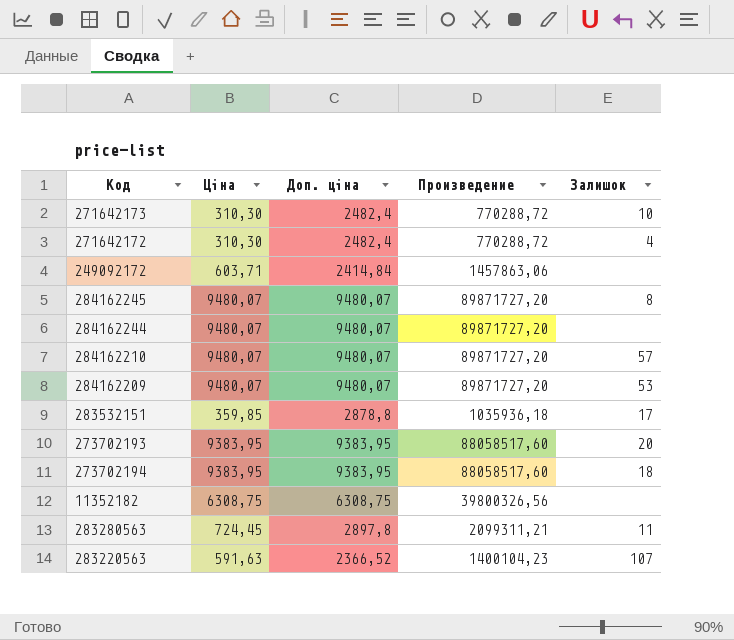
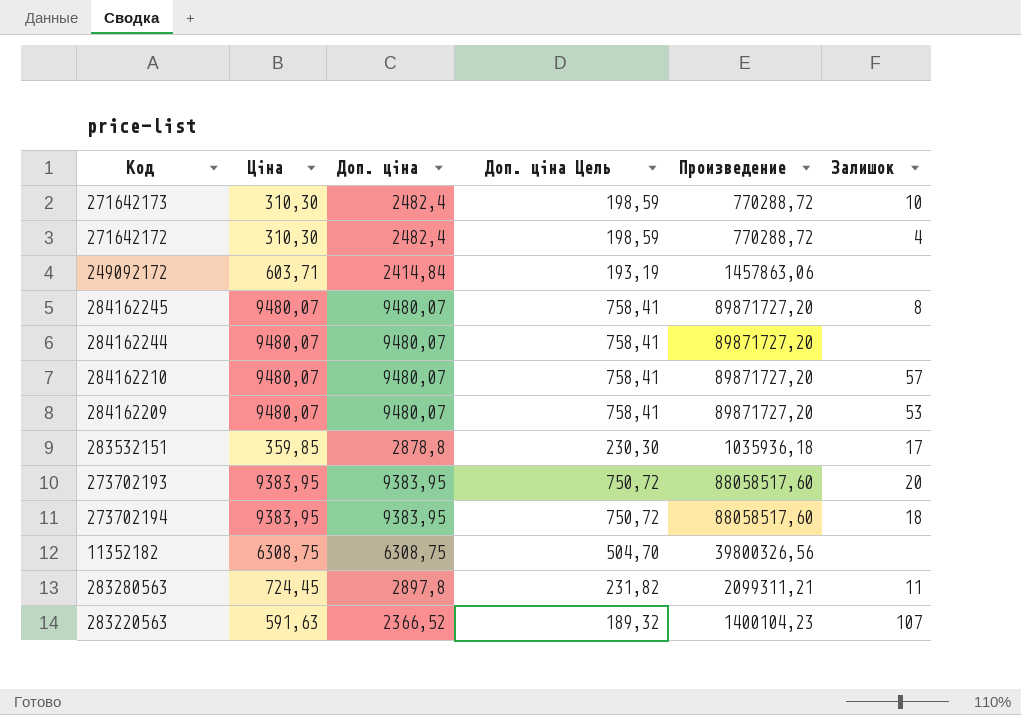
column Доп. ціна Цель | formula: none -> [Доп. ціна] * 0,08

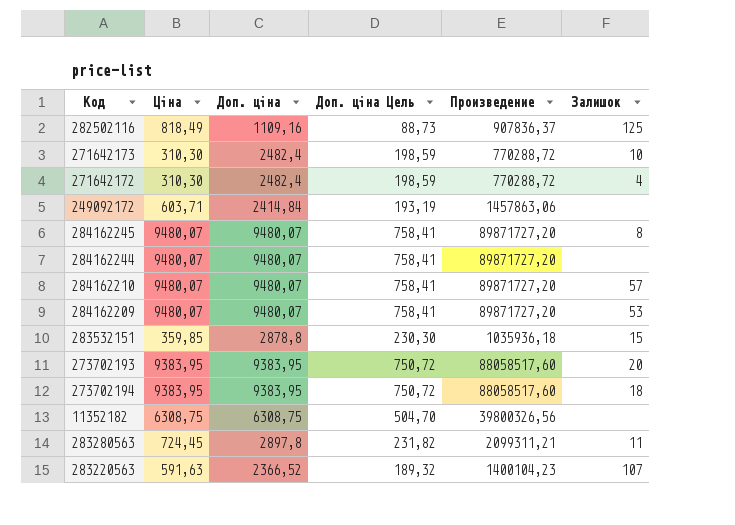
row 282502116: none -> 818,49 | 1109,16 | 88,73 | 907836,37 | 125
283532151 | Залишок: 17 -> 15

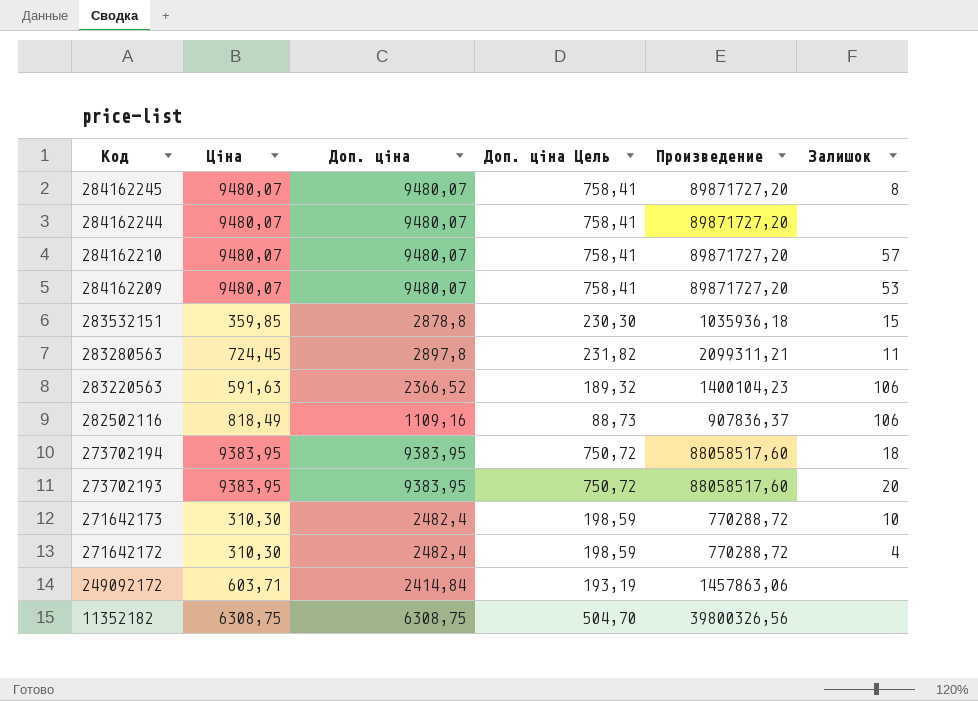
row order: none -> Код descending
283220563 | Залишок: 107 -> 106
282502116 | Залишок: 125 -> 106

